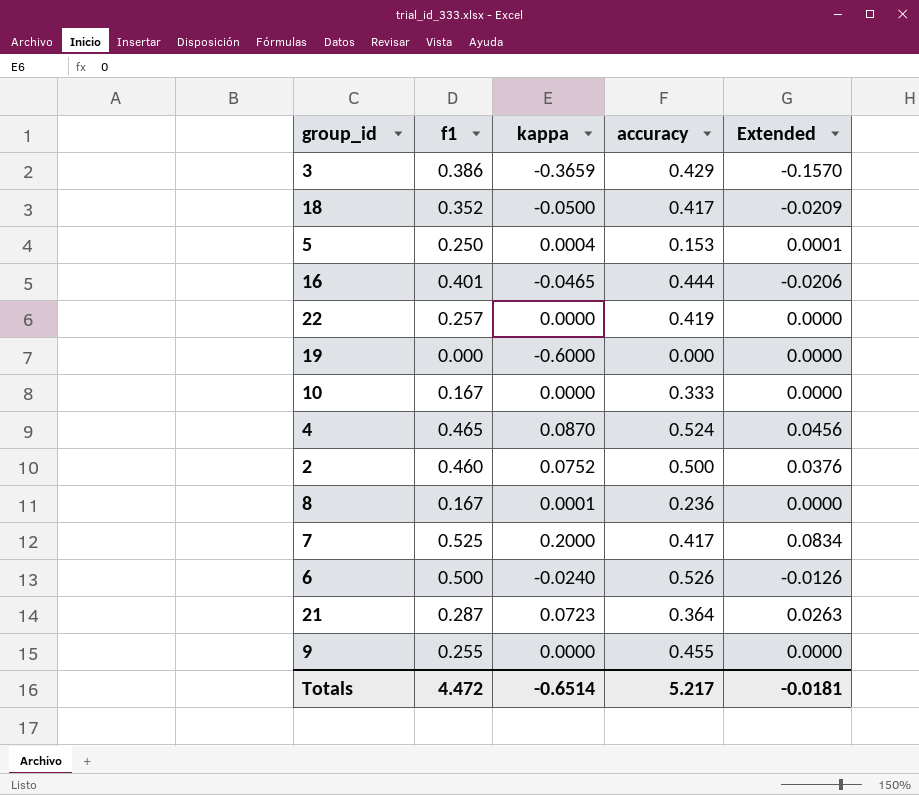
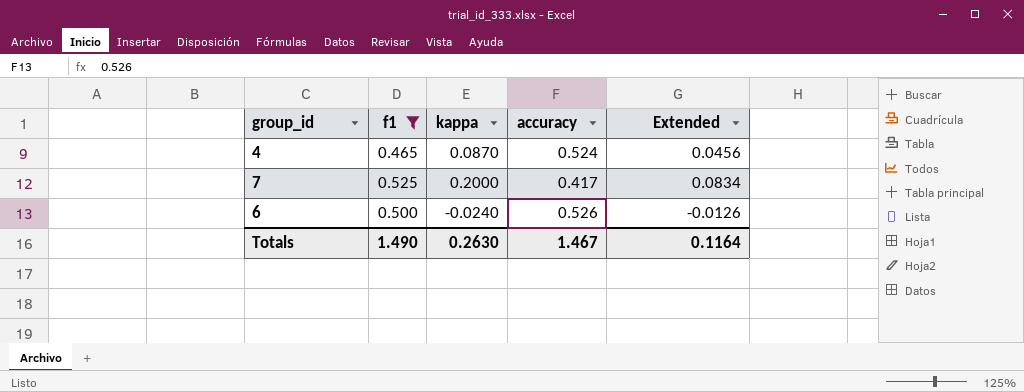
filter: none -> f1 >= 0.465
Totals | f1: 4.472 -> 1.490
Totals | kappa: -0.6514 -> 0.2630
Totals | accuracy: 5.217 -> 1.467
Totals | Extended: -0.0181 -> 0.1164

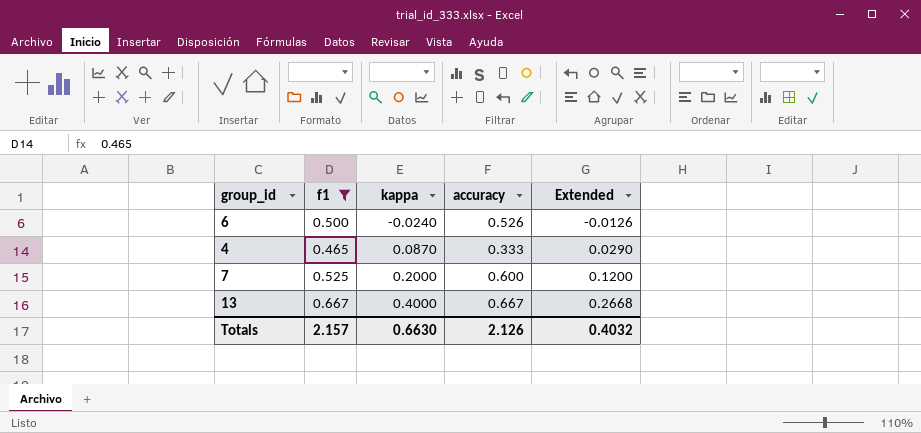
row order: none -> kappa ascending
4 | accuracy: 0.524 -> 0.333
4 | Extended: 0.0456 -> 0.0290
7 | accuracy: 0.417 -> 0.600
7 | Extended: 0.0834 -> 0.1200
row 13: none -> 0.667 | 0.4000 | 0.667 | 0.2668
Totals | f1: 1.490 -> 2.157
Totals | kappa: 0.2630 -> 0.6630
Totals | accuracy: 1.467 -> 2.126
Totals | Extended: 0.1164 -> 0.4032

